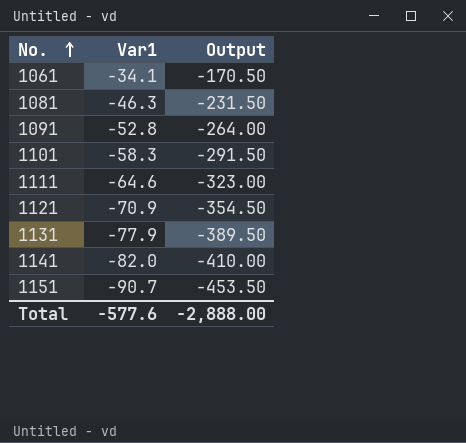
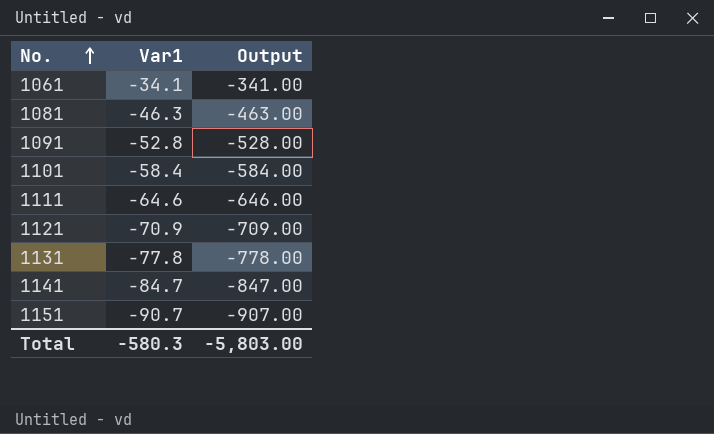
column Output | formula: [Var1] * 5 -> [Var1] * 10
1101 | Var1: -58.3 -> -58.4
1131 | Var1: -77.9 -> -77.8
1141 | Var1: -82.0 -> -84.7
Total | Var1: -577.6 -> -580.3
Total | Output: -2,888.00 -> -5,803.00

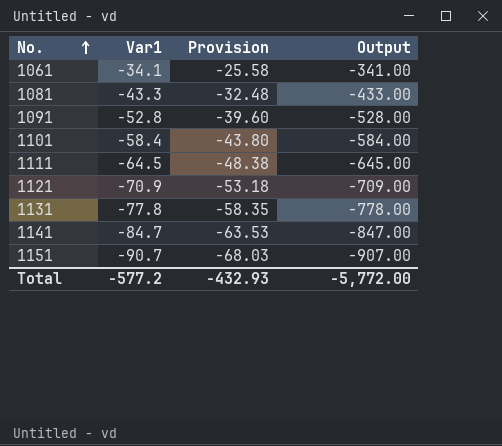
column Provision | formula: none -> [Var1] * 0.75
1081 | Var1: -46.3 -> -43.3
1081 | Output: -463.00 -> -433.00
1111 | Var1: -64.6 -> -64.5
1111 | Output: -646.00 -> -645.00
Total | Var1: -580.3 -> -577.2
Total | Output: -5,803.00 -> -5,772.00

